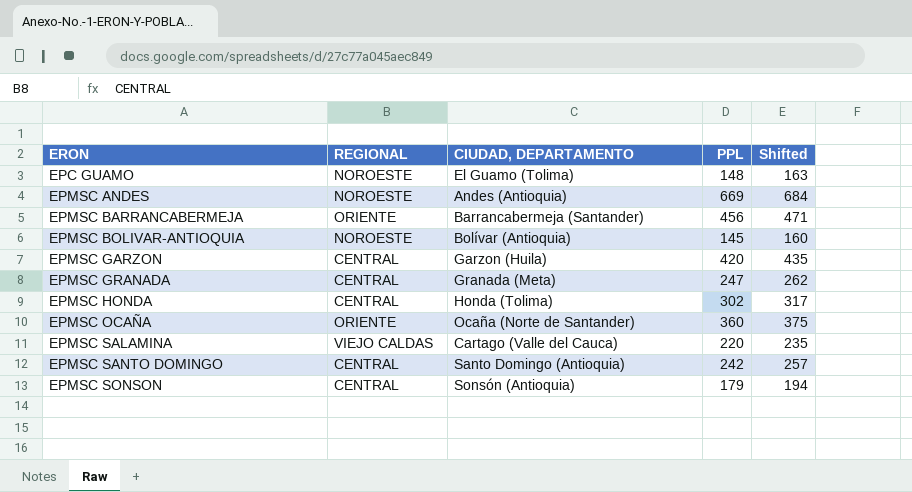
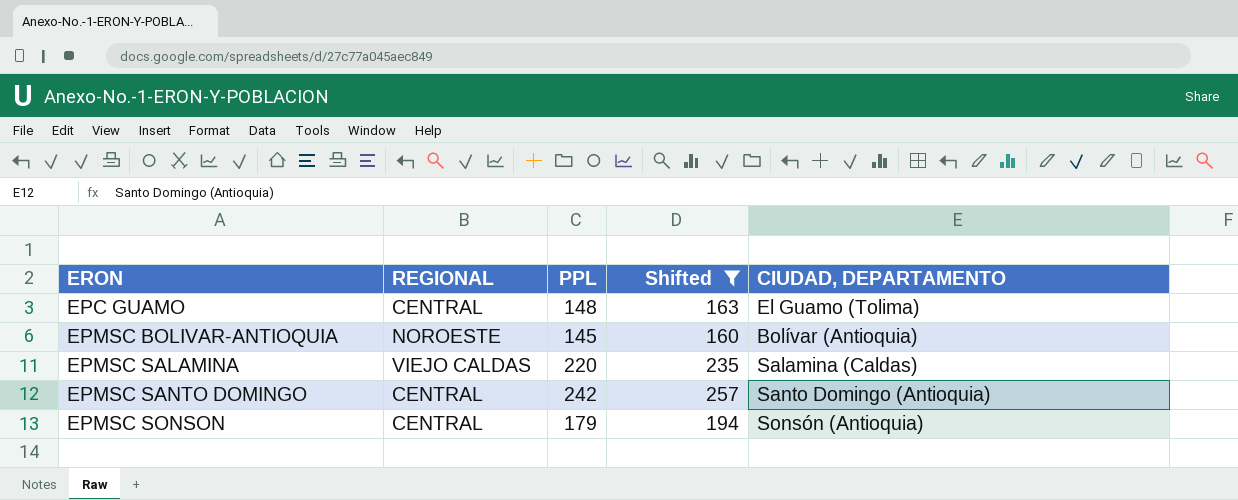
filter: none -> Shifted <= 257
column CIUDAD, DEPARTAMENTO | position: 3 -> 5
EPC GUAMO | REGIONAL: NOROESTE -> CENTRAL
EPMSC SALAMINA | CIUDAD, DEPARTAMENTO: Cartago (Valle del Cauca) -> Salamina (Caldas)

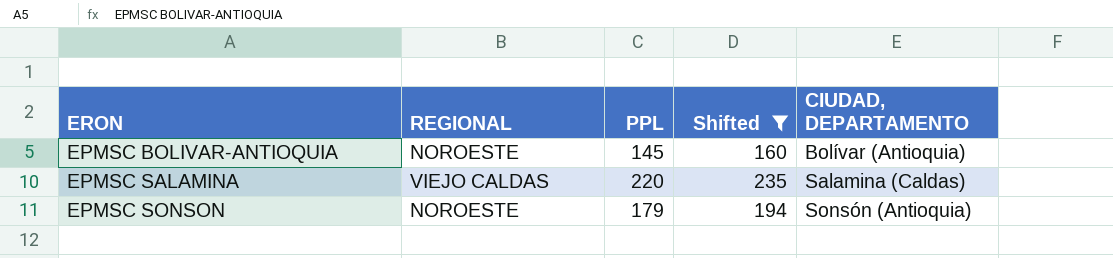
row EPC GUAMO: CENTRAL | 148 | 163 | El Guamo (Tolima) -> none
row EPMSC SANTO DOMINGO: CENTRAL | 242 | 257 | Santo Domingo (Antioquia) -> none
EPMSC SONSON | REGIONAL: CENTRAL -> NOROESTE

